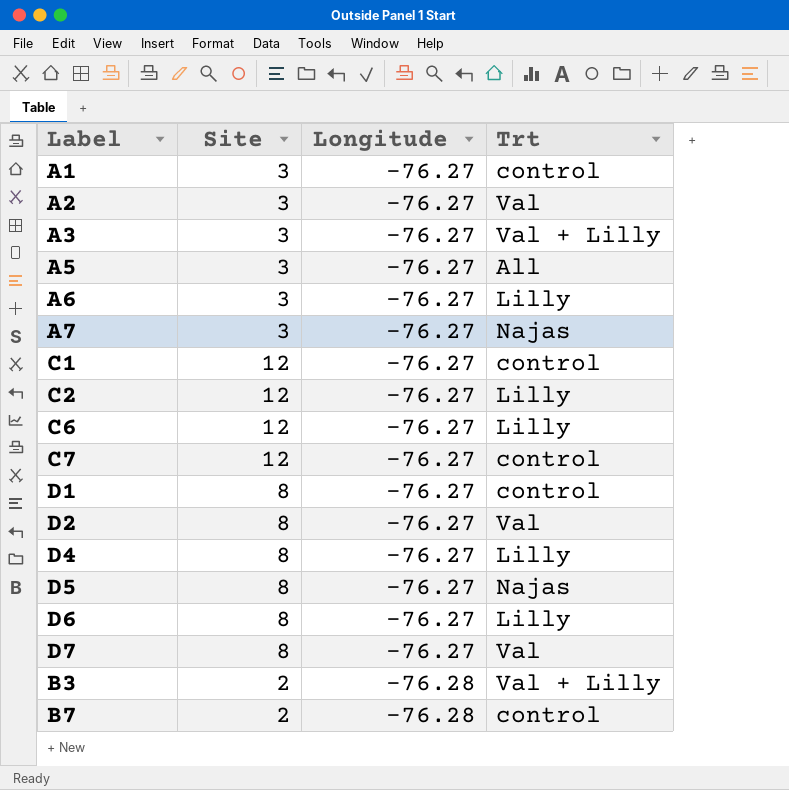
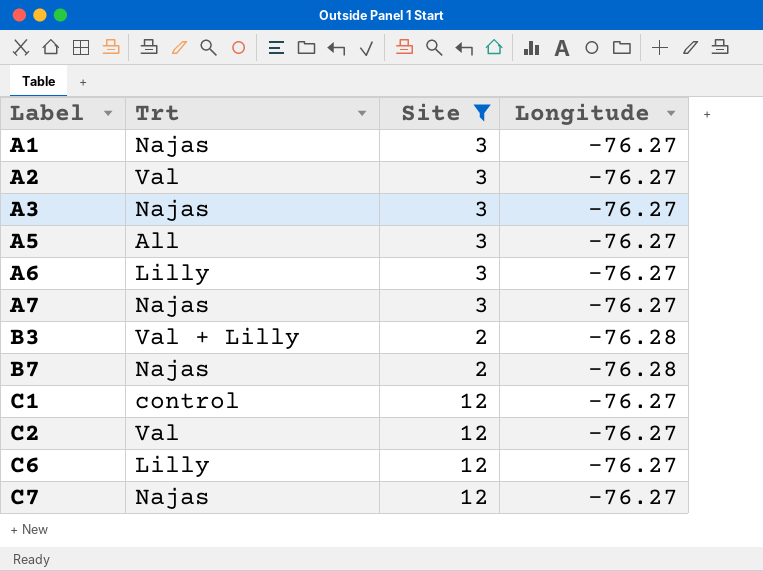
filter: none -> Site != 8
row order: Longitude descending -> Label ascending
column Trt | position: 4 -> 2
A1 | Trt: control -> Najas
A3 | Trt: Val + Lilly -> Najas
B7 | Trt: control -> Najas
C2 | Trt: Lilly -> Val
C7 | Trt: control -> Najas

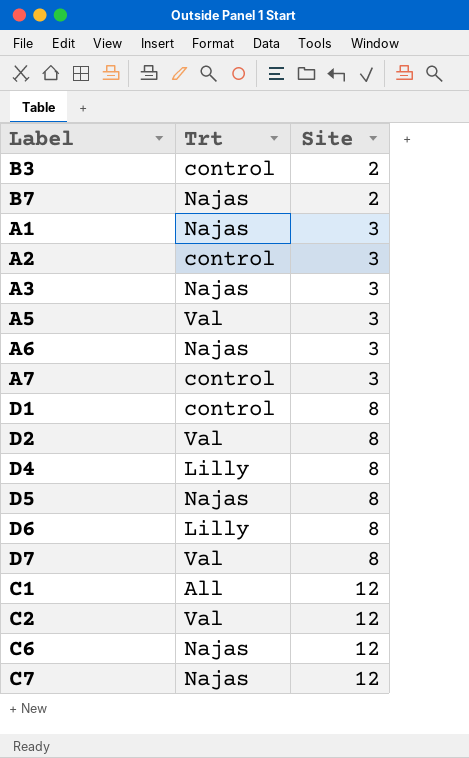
filter: Site != 8 -> none
row order: Label ascending -> Site ascending
column Longitude | position: 4 -> none
B3 | Trt: Val + Lilly -> control
A2 | Trt: Val -> control
A5 | Trt: All -> Val
A6 | Trt: Lilly -> Najas
A7 | Trt: Najas -> control
C1 | Trt: control -> All
C6 | Trt: Lilly -> Najas

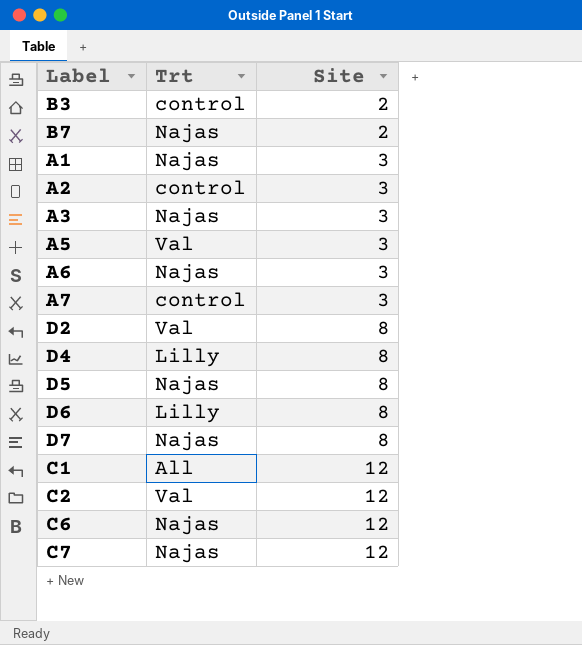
row D1: control | 8 -> none
D7 | Trt: Val -> Najas

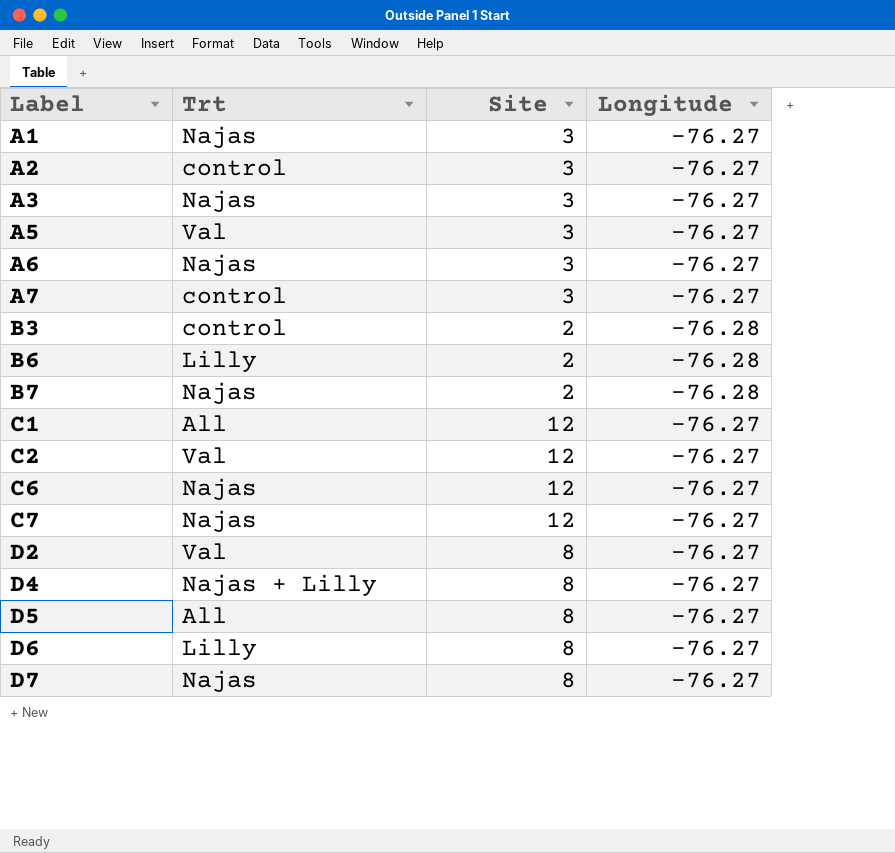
row order: Site ascending -> Label ascending
column Longitude | position: none -> 4
row B6: none -> Lilly | 2 | -76.28
D4 | Trt: Lilly -> Najas + Lilly
D5 | Trt: Najas -> All

